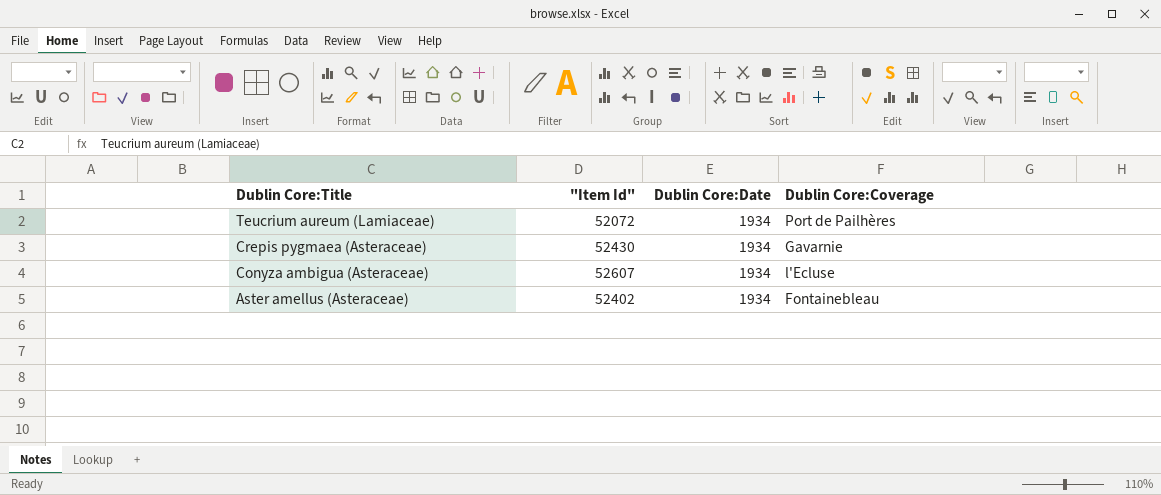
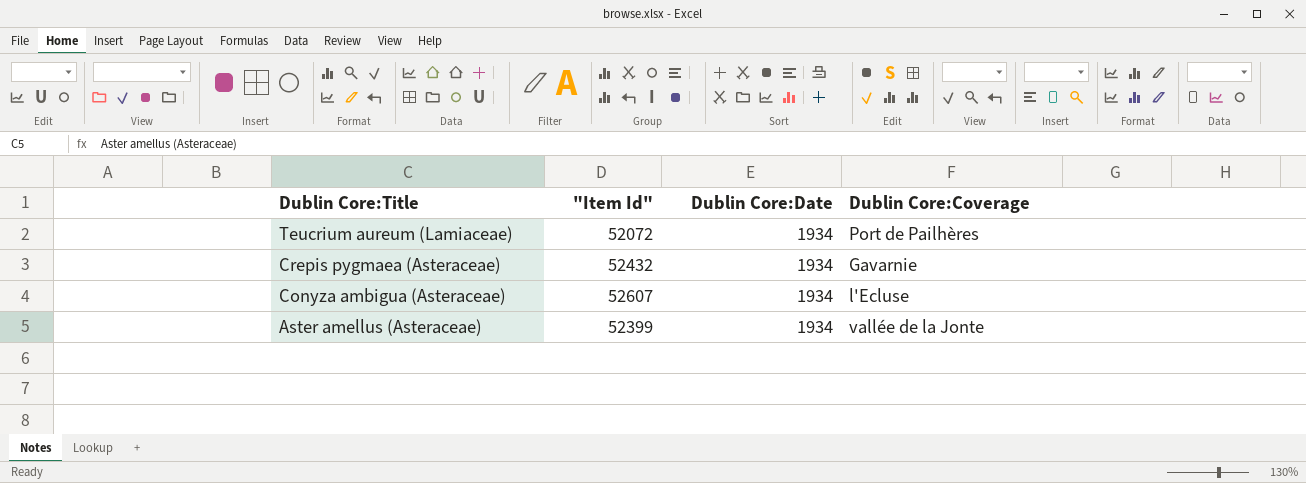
Crepis pygmaea (Asteraceae) | "Item Id": 52430 -> 52432
Aster amellus (Asteraceae) | "Item Id": 52402 -> 52399
Aster amellus (Asteraceae) | Dublin Core:Coverage: Fontainebleau -> vallée de la Jonte

